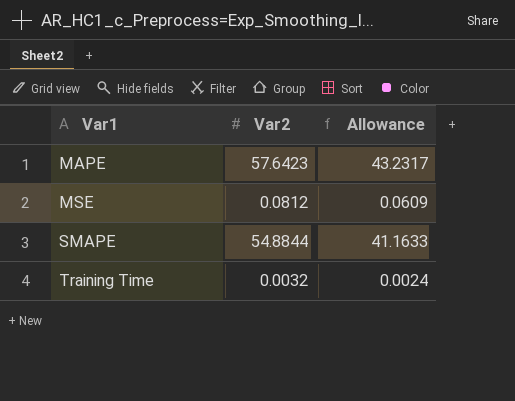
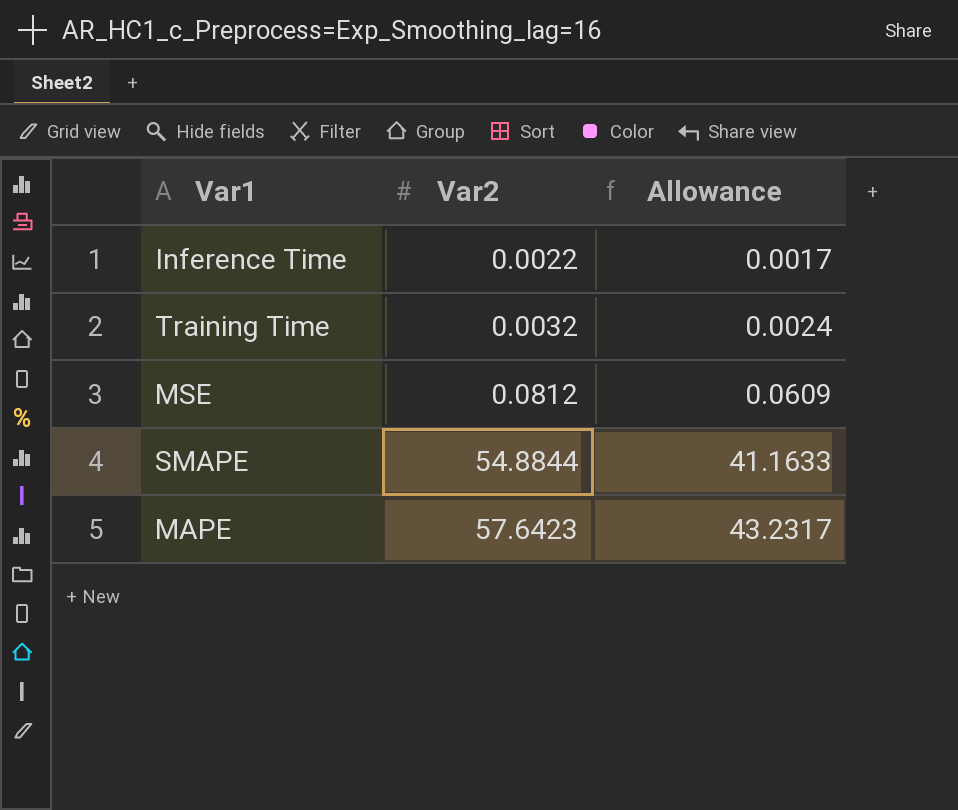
row order: Var1 ascending -> Var2 ascending
row Inference Time: none -> 0.0022 | 0.0017

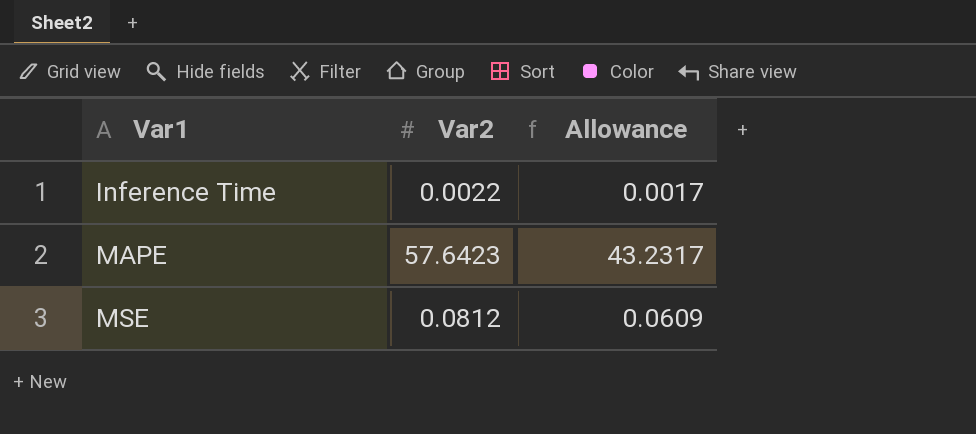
row order: Var2 ascending -> Var1 ascending
row Training Time: 0.0032 | 0.0024 -> none
row SMAPE: 54.8844 | 41.1633 -> none

